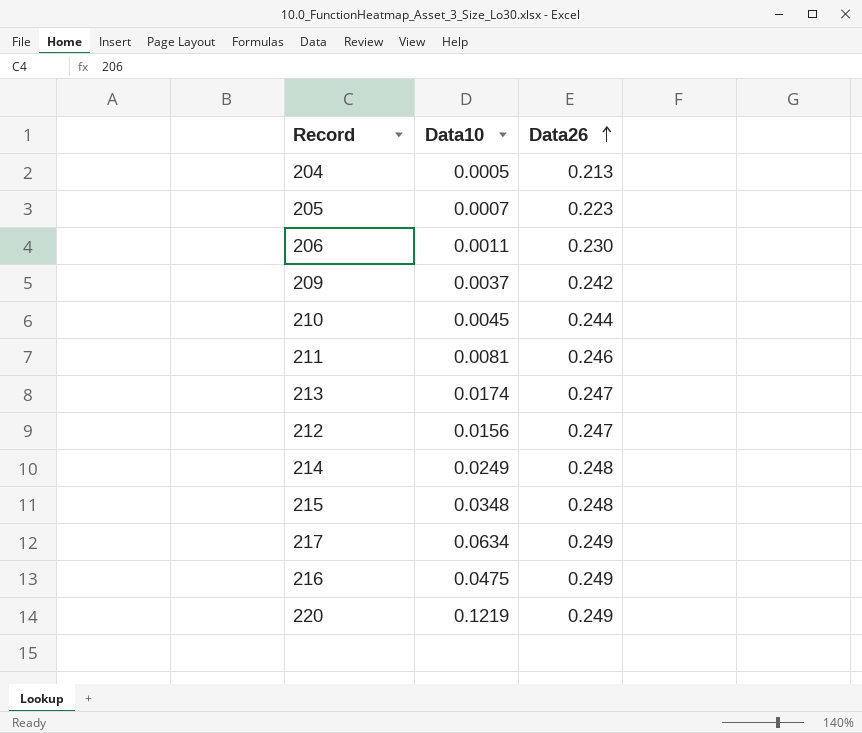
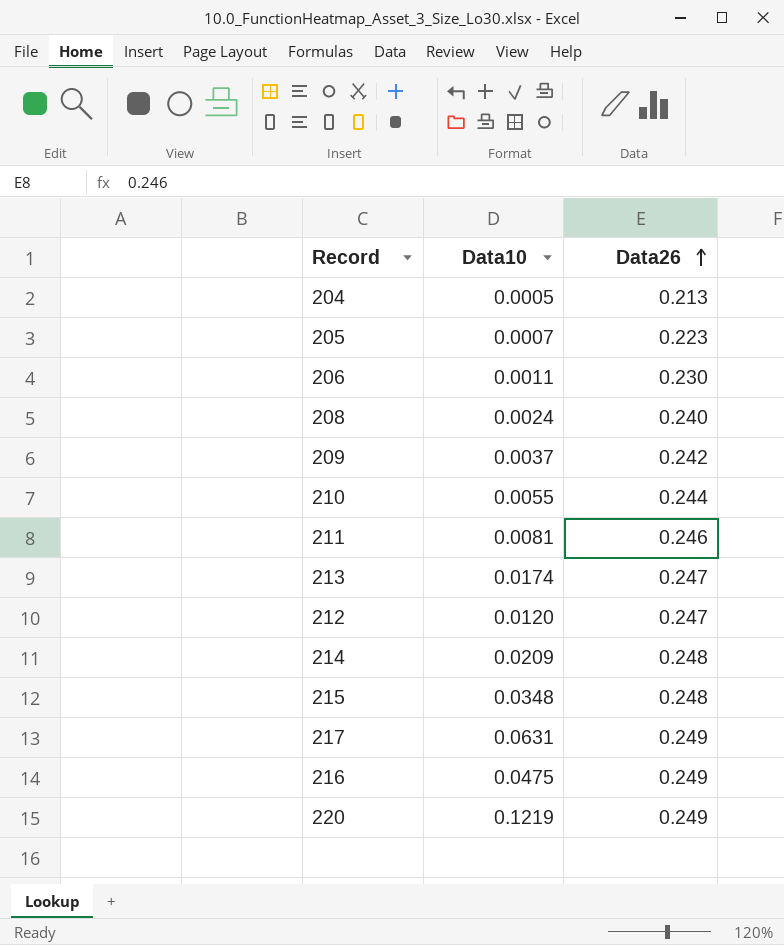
row 208: none -> 0.0024 | 0.240
210 | Data10: 0.0045 -> 0.0055
212 | Data10: 0.0156 -> 0.0120
214 | Data10: 0.0249 -> 0.0209
217 | Data10: 0.0634 -> 0.0631

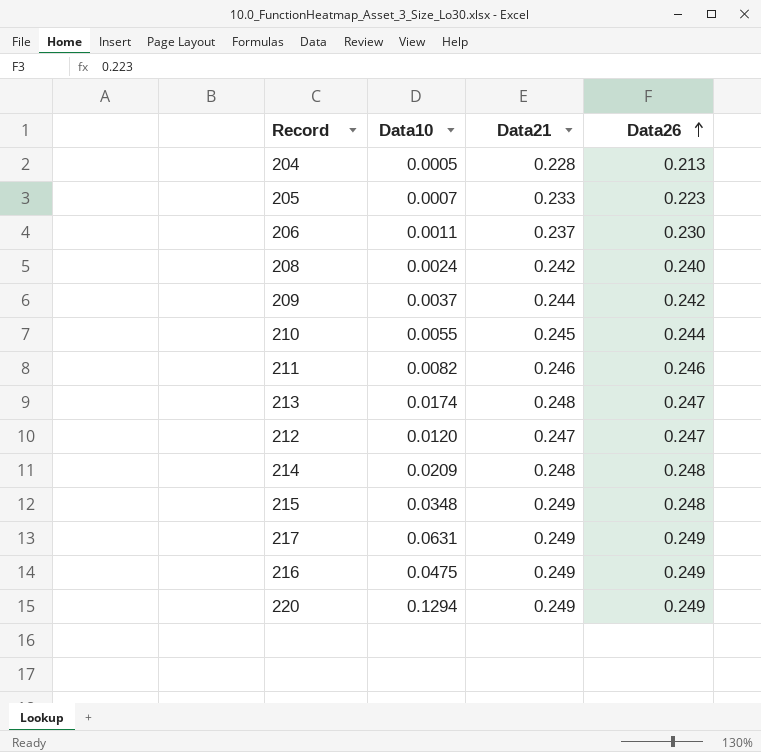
column Data21 | position: none -> 3
211 | Data10: 0.0081 -> 0.0082
220 | Data10: 0.1219 -> 0.1294

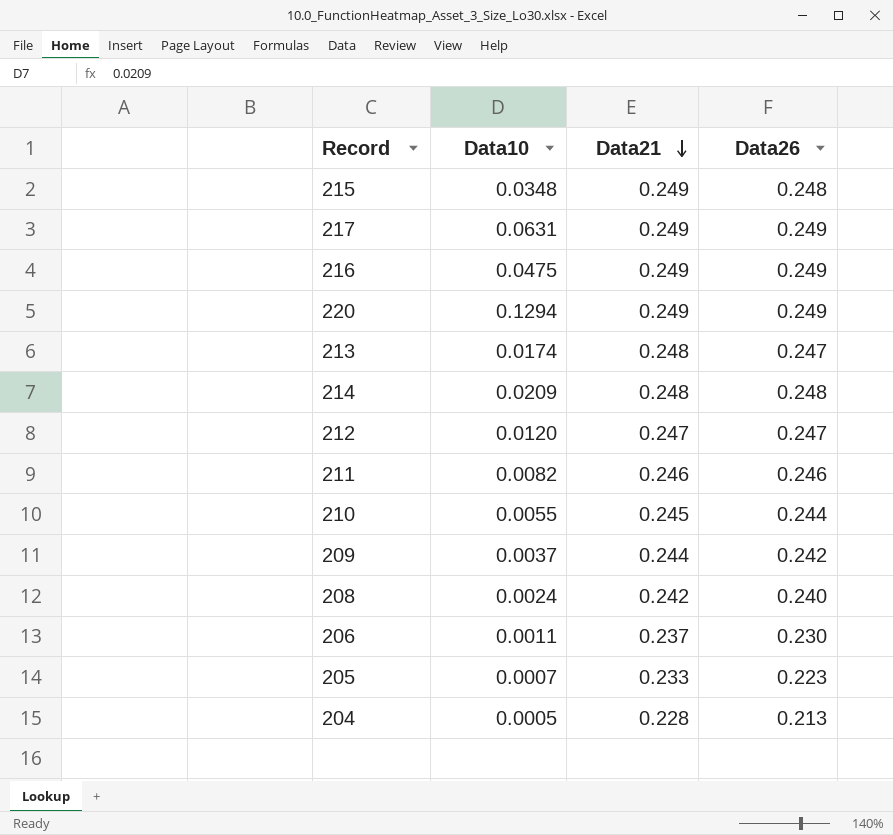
row order: Data26 ascending -> Data21 descending

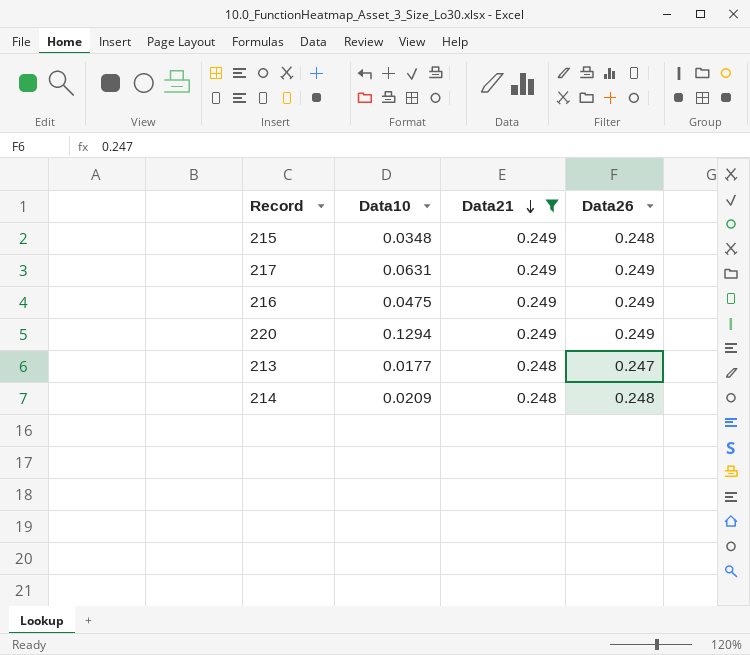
filter: none -> Data21 >= 0.248
213 | Data10: 0.0174 -> 0.0177

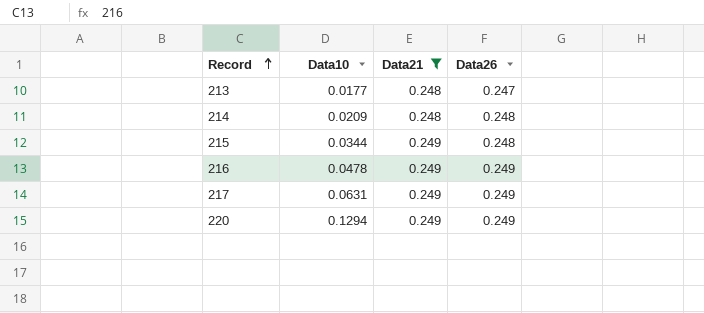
row order: Data21 descending -> Record ascending
215 | Data10: 0.0348 -> 0.0344
216 | Data10: 0.0475 -> 0.0478

